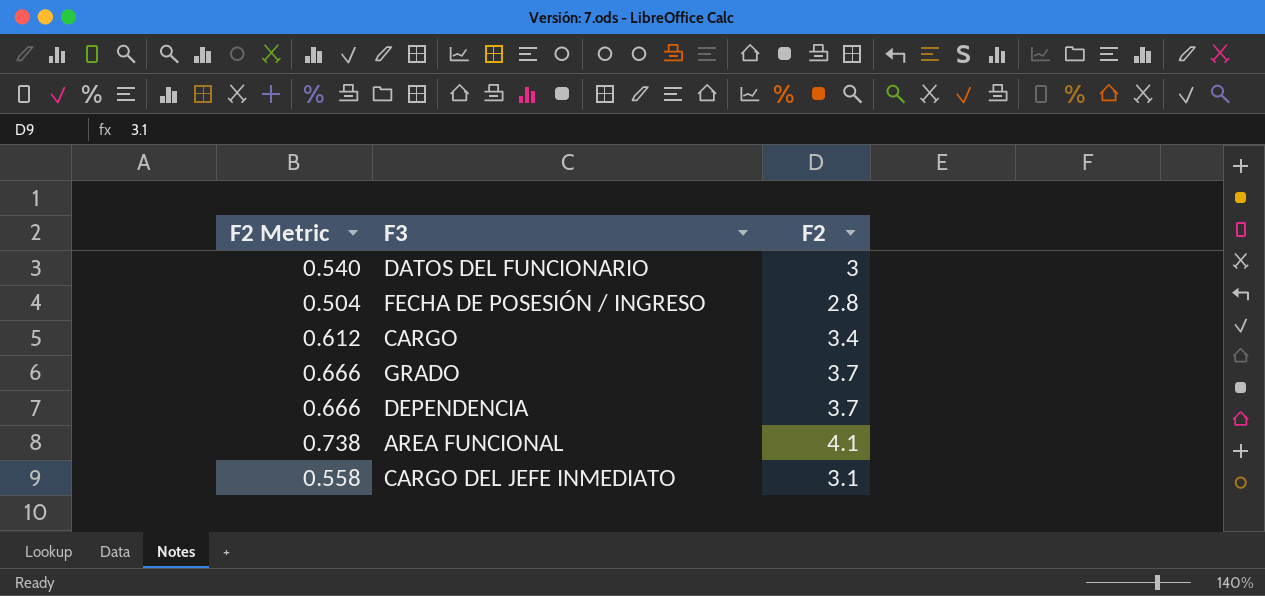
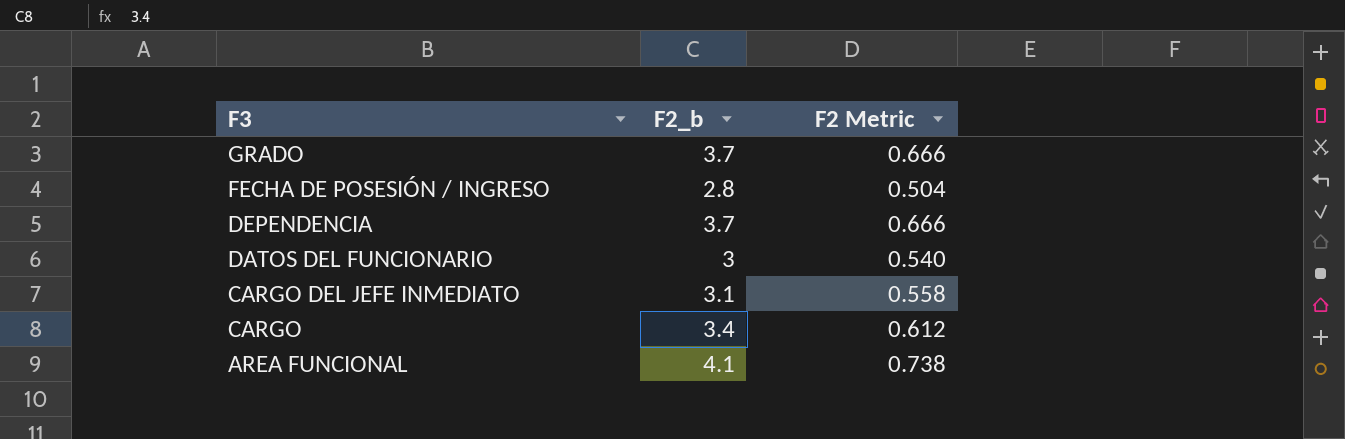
row order: none -> F3 descending
column name: F2 -> F2_b
column F2 Metric | position: 1 -> 3

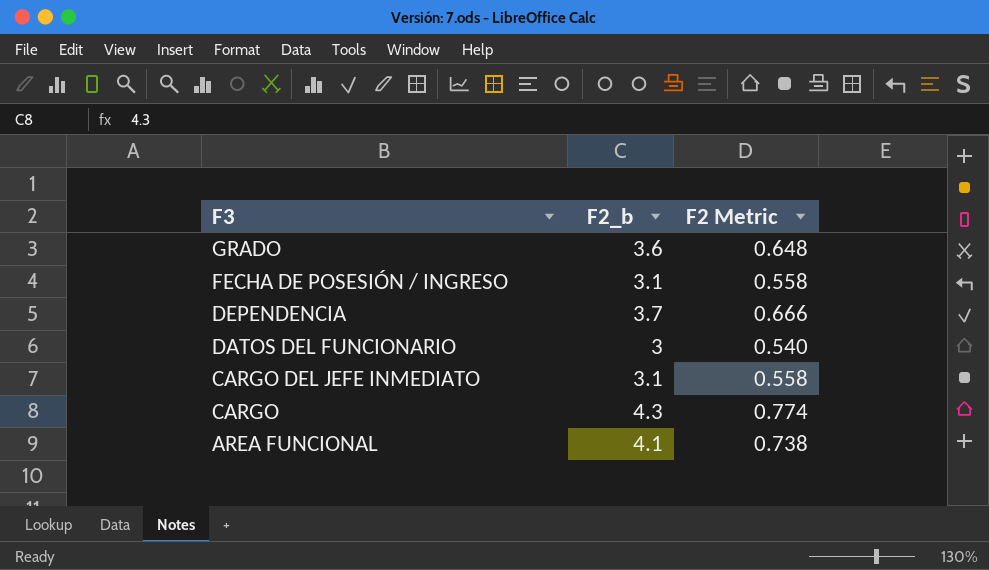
GRADO | F2_b: 3.7 -> 3.6
GRADO | F2 Metric: 0.666 -> 0.648
FECHA DE POSESIÓN / INGRESO | F2_b: 2.8 -> 3.1
FECHA DE POSESIÓN / INGRESO | F2 Metric: 0.504 -> 0.558
CARGO | F2_b: 3.4 -> 4.3
CARGO | F2 Metric: 0.612 -> 0.774

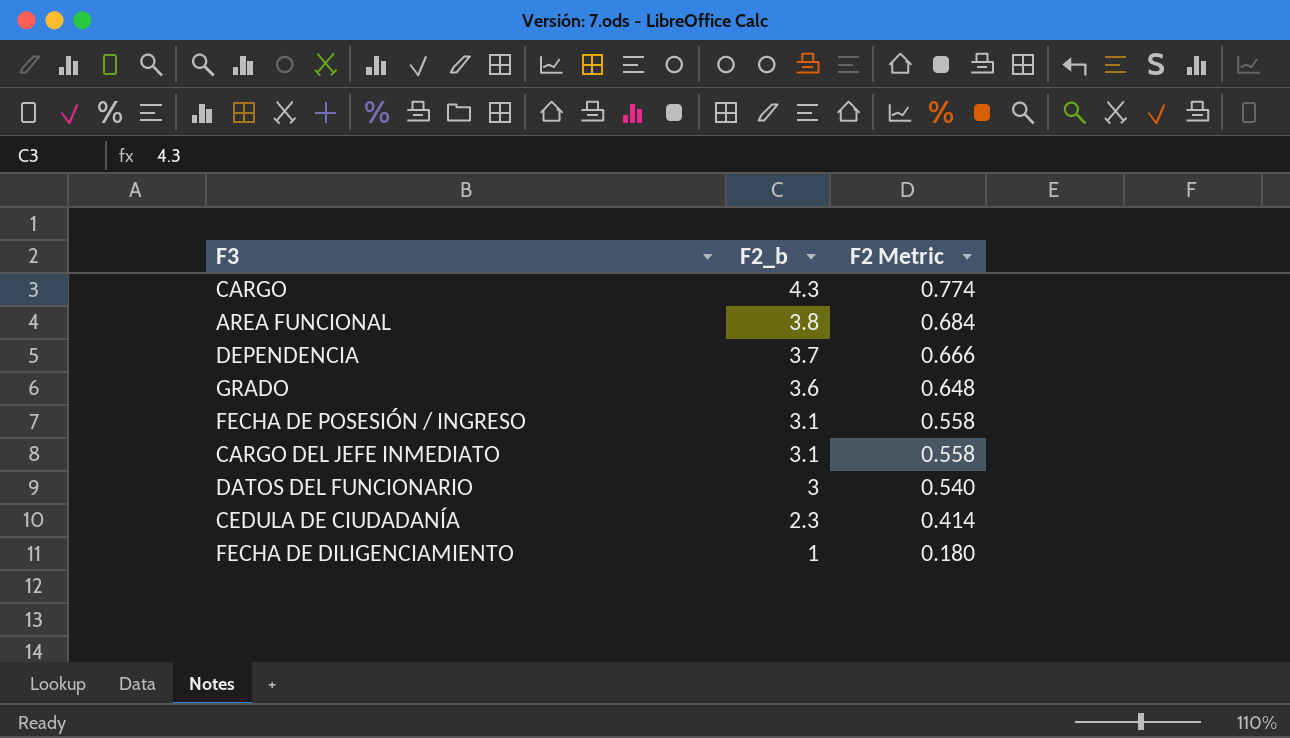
row order: F3 descending -> F2_b descending
AREA FUNCIONAL | F2_b: 4.1 -> 3.8
AREA FUNCIONAL | F2 Metric: 0.738 -> 0.684
row CEDULA DE CIUDADANÍA: none -> 2.3 | 0.414
row FECHA DE DILIGENCIAMIENTO: none -> 1 | 0.180

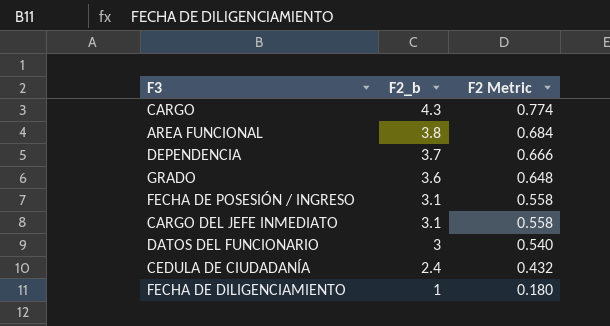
CEDULA DE CIUDADANÍA | F2_b: 2.3 -> 2.4
CEDULA DE CIUDADANÍA | F2 Metric: 0.414 -> 0.432

